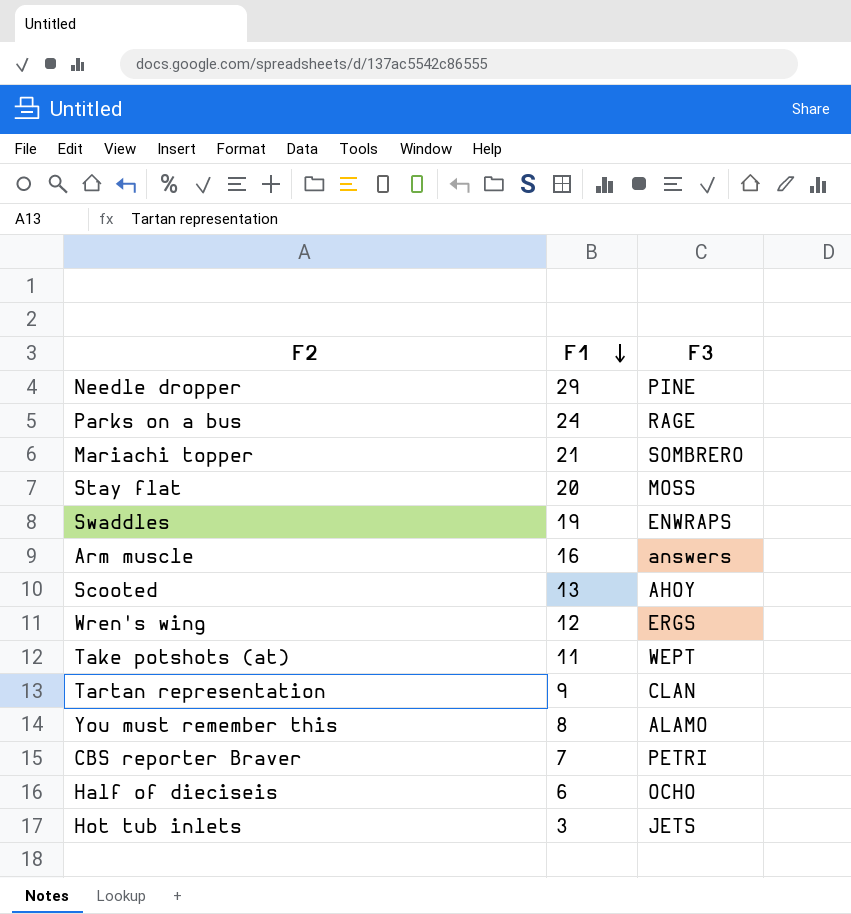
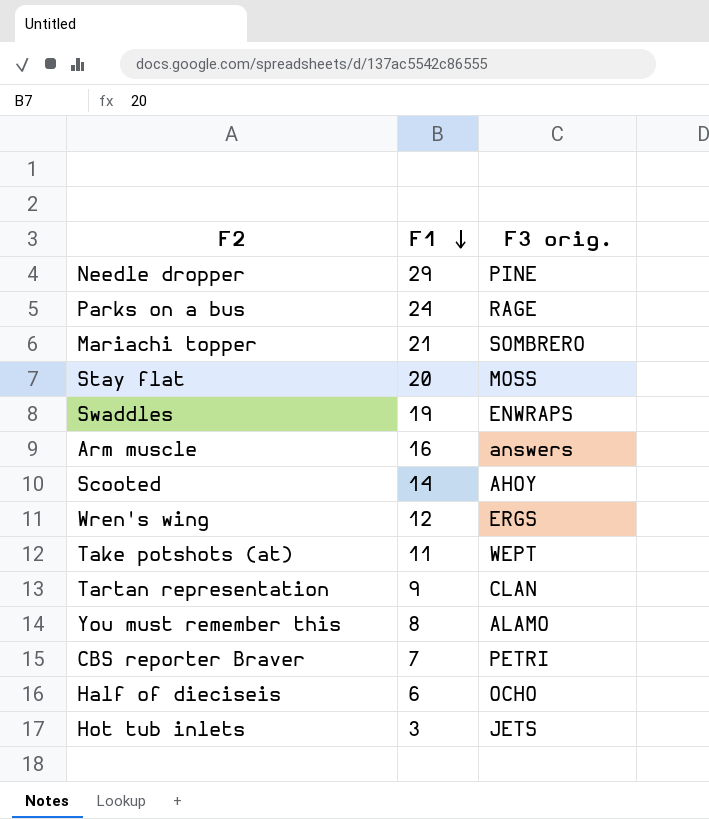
column name: F3 -> F3 orig.
Scooted | F1: 13 -> 14

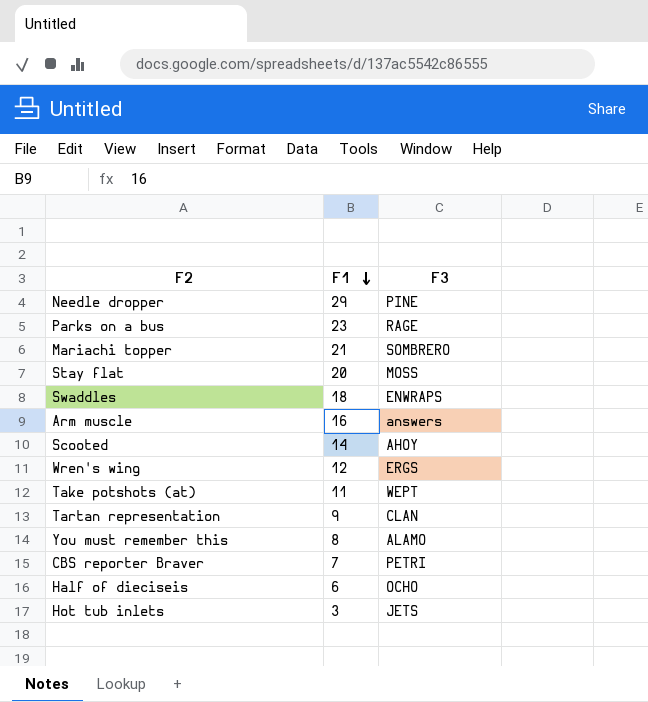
column name: F3 orig. -> F3
Parks on a bus | F1: 24 -> 23
Swaddles | F1: 19 -> 18

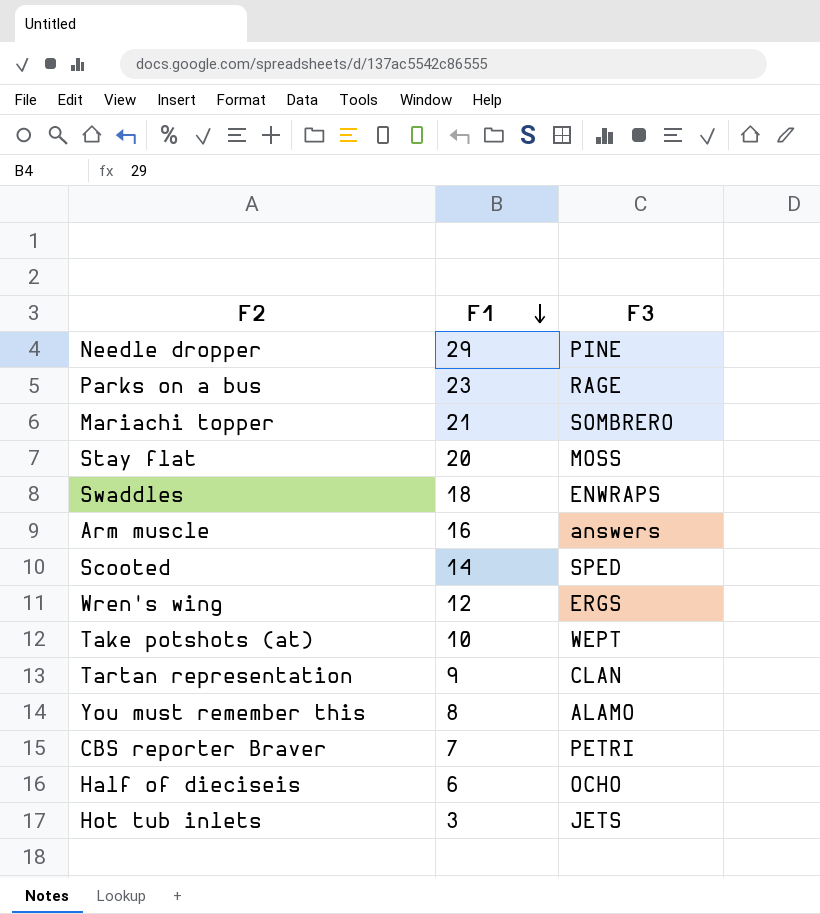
Scooted | F3: AHOY -> SPED
Take potshots (at) | F1: 11 -> 10

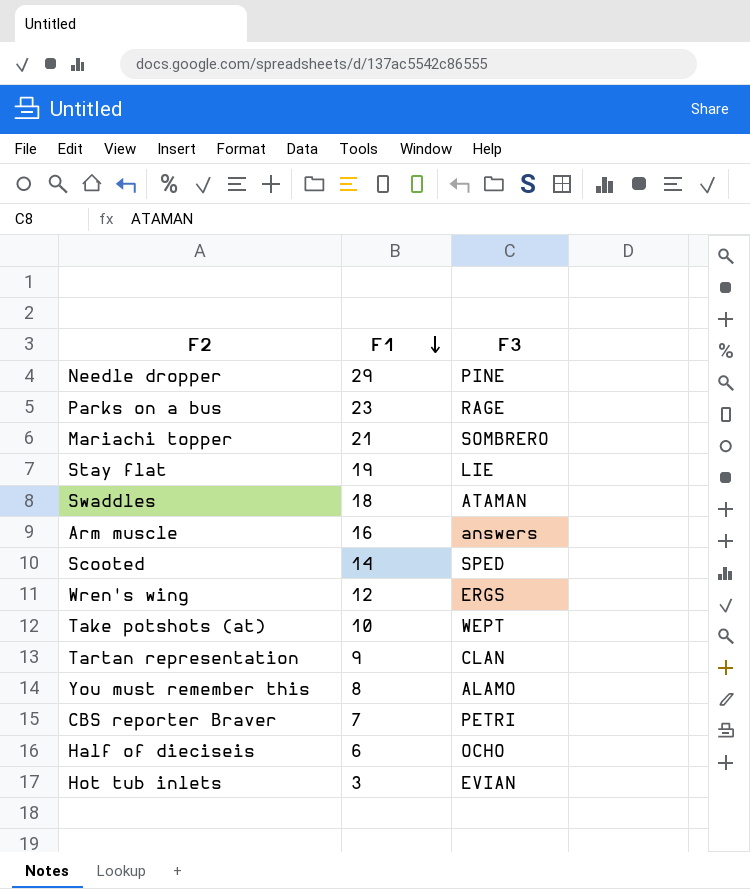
Stay flat | F1: 20 -> 19
Stay flat | F3: MOSS -> LIE
Swaddles | F3: ENWRAPS -> ATAMAN
Hot tub inlets | F3: JETS -> EVIAN

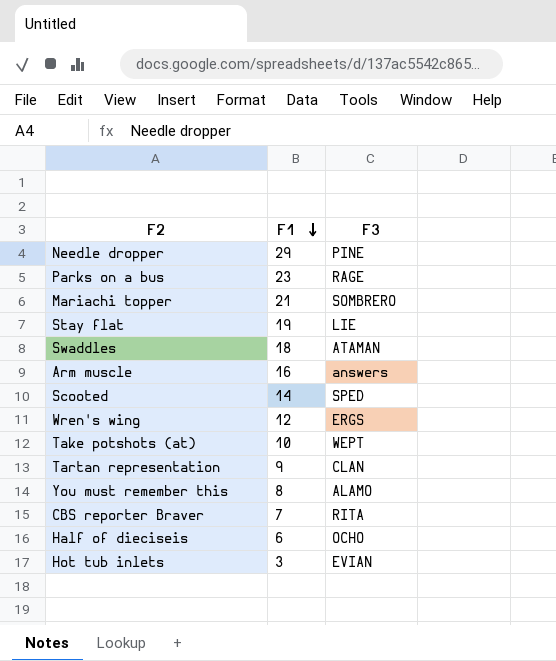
CBS reporter Braver | F3: PETRI -> RITA

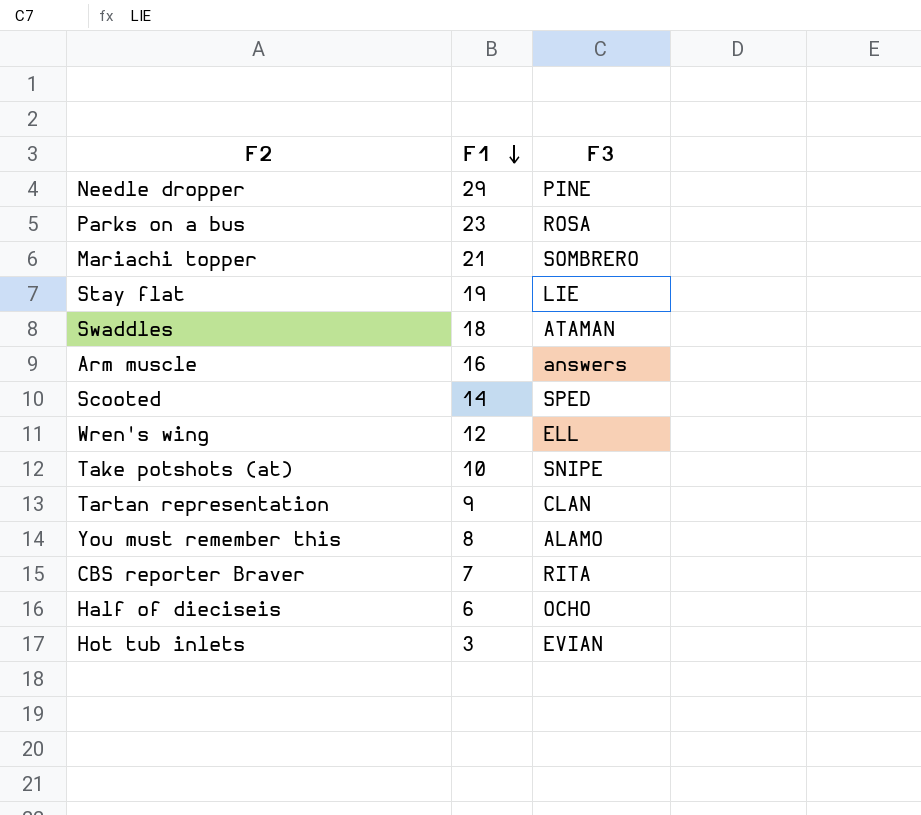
Parks on a bus | F3: RAGE -> ROSA
Wren's wing | F3: ERGS -> ELL
Take potshots (at) | F3: WEPT -> SNIPE

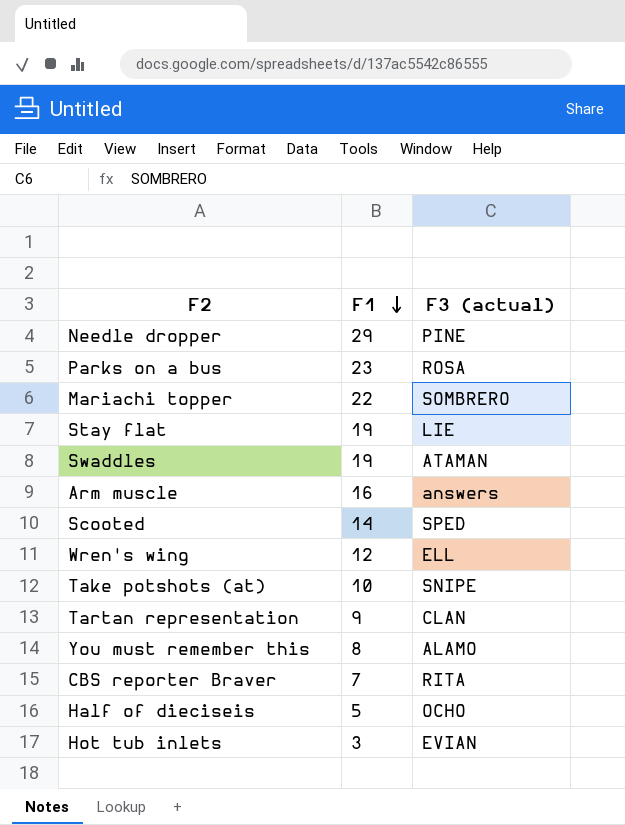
column name: F3 -> F3 (actual)
Mariachi topper | F1: 21 -> 22
Swaddles | F1: 18 -> 19
Half of dieciseis | F1: 6 -> 5

